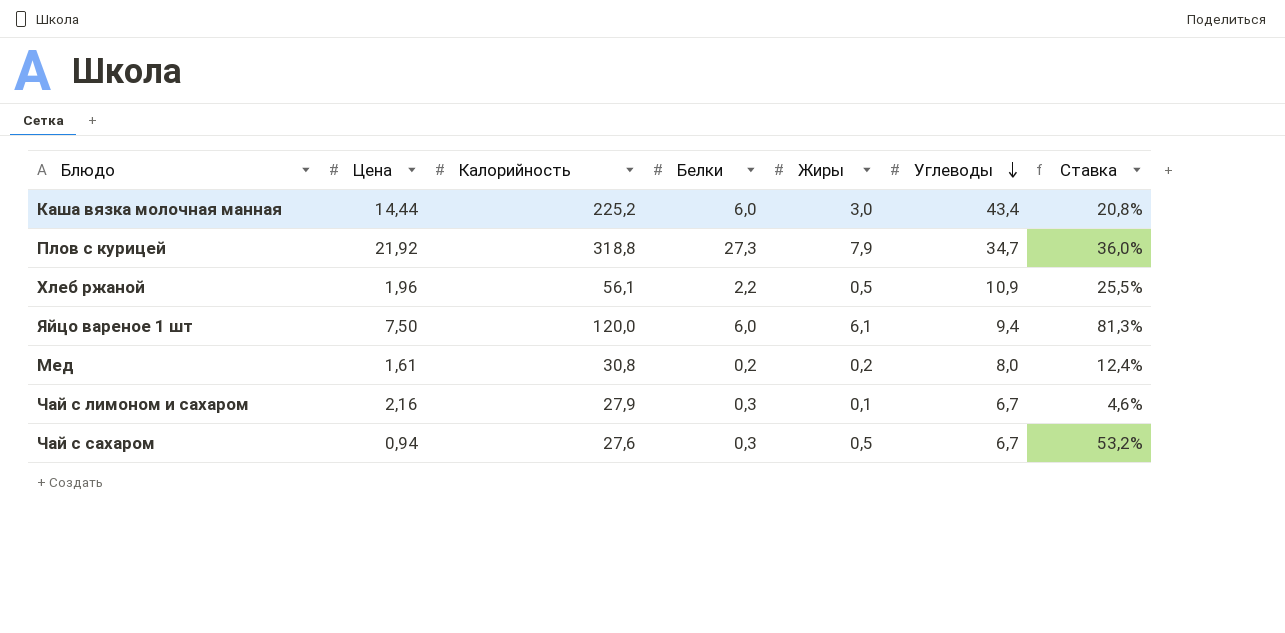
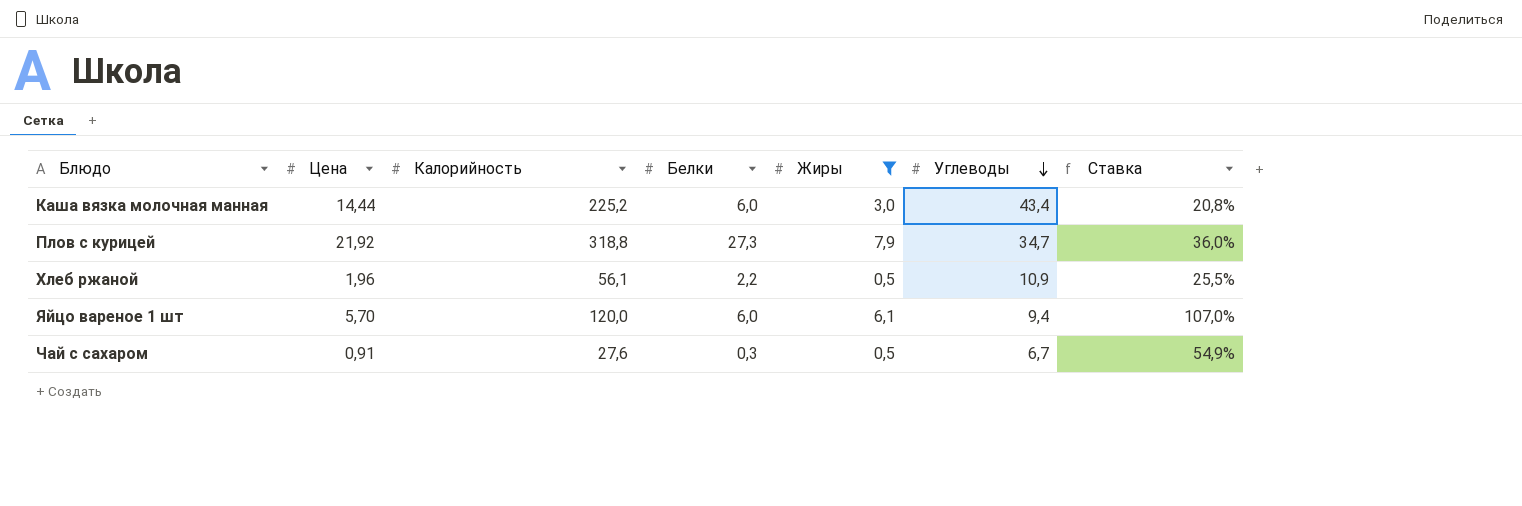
filter: none -> Жиры >= 0,5
Яйцо вареное 1 шт | Цена: 7,50 -> 5,70
Яйцо вареное 1 шт | Ставка: 81,3% -> 107,0%
Чай с сахаром | Цена: 0,94 -> 0,91
Чай с сахаром | Ставка: 53,2% -> 54,9%

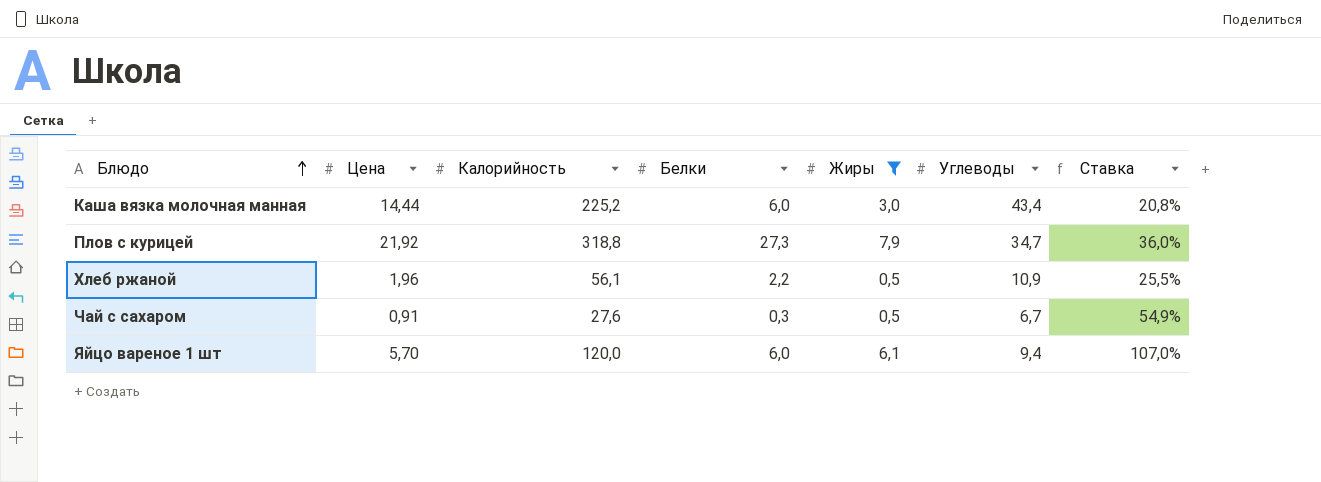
row order: Углеводы descending -> Блюдо ascending

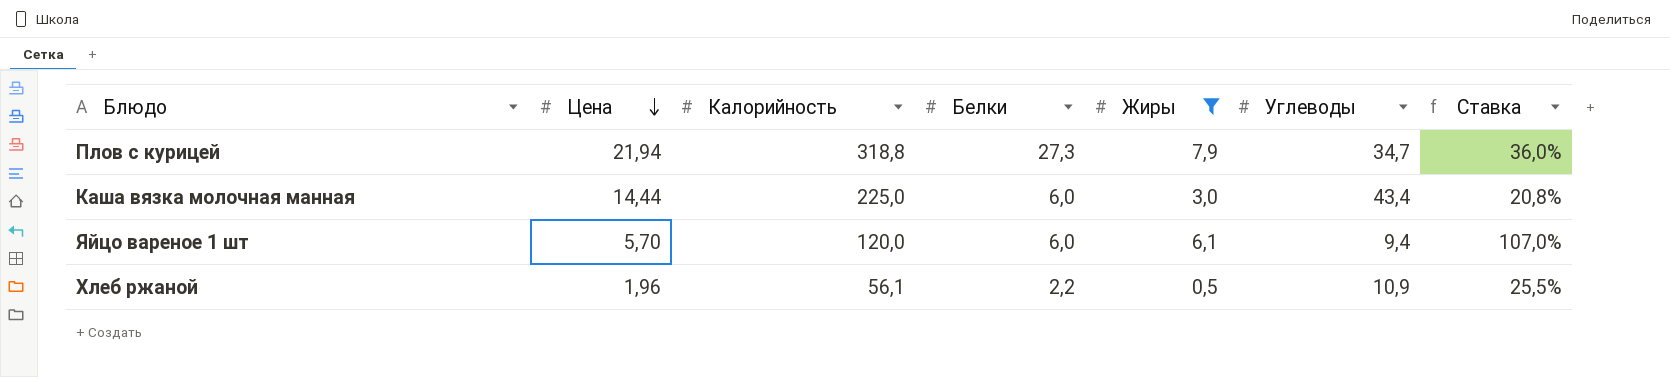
row order: Блюдо ascending -> Цена descending
row Чай с сахаром: 0,91 | 27,6 | 0,3 | 0,5 | 6,7 | 54,9% -> none
Плов с курицей | Цена: 21,92 -> 21,94
Каша вязка молочная манная | Калорийность: 225,2 -> 225,0

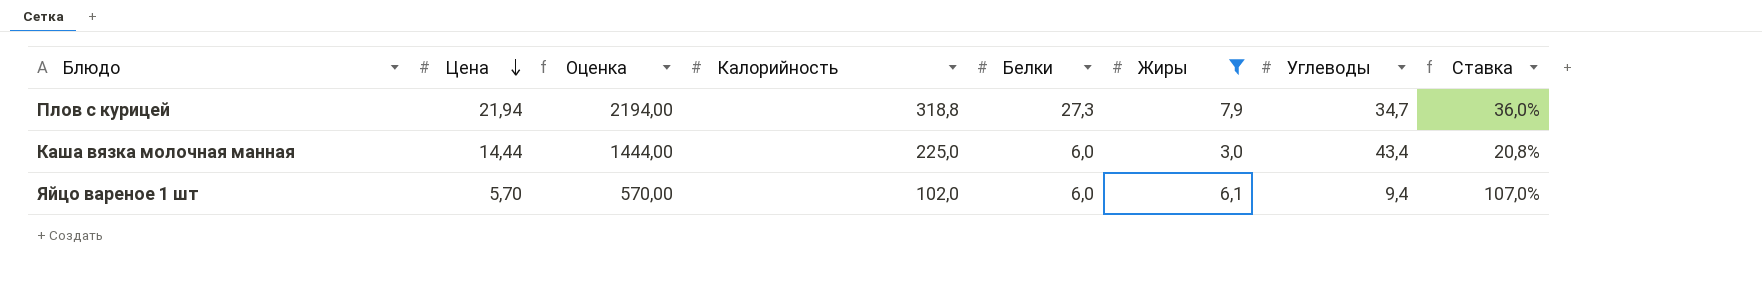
column Оценка | formula: none -> [Цена] * 100
row Хлеб ржаной: 1,96 | 56,1 | 2,2 | 0,5 | 10,9 | 25,5% -> none
Яйцо вареное 1 шт | Калорийность: 120,0 -> 102,0

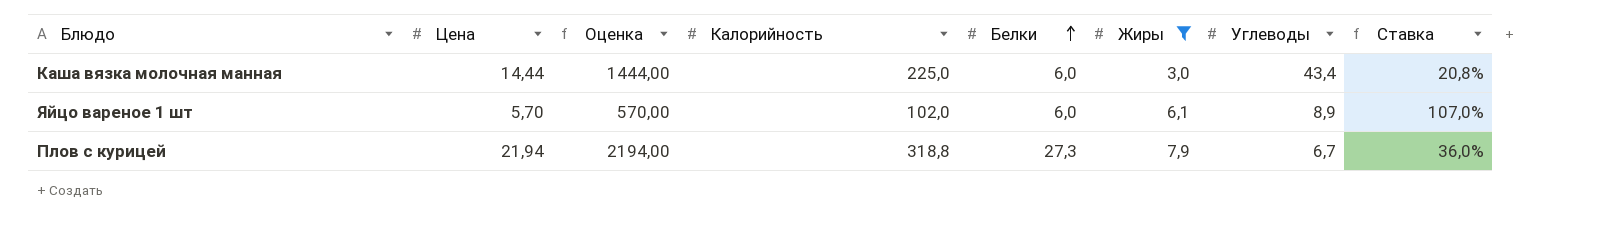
row order: Цена descending -> Белки ascending
Яйцо вареное 1 шт | Углеводы: 9,4 -> 8,9
Плов с курицей | Углеводы: 34,7 -> 6,7

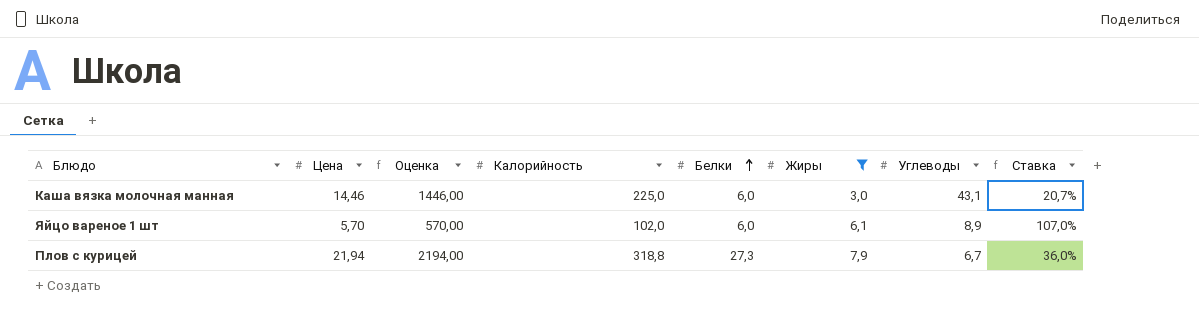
Каша вязка молочная манная | Цена: 14,44 -> 14,46
Каша вязка молочная манная | Оценка: 1444,00 -> 1446,00
Каша вязка молочная манная | Углеводы: 43,4 -> 43,1
Каша вязка молочная манная | Ставка: 20,8% -> 20,7%

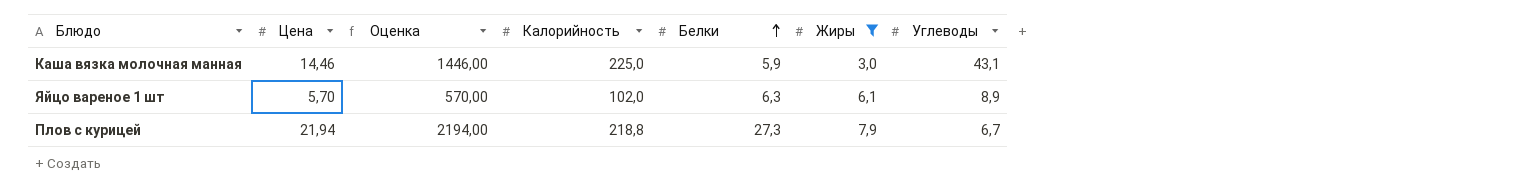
column Ставка | formula: [Жиры] / [Цена] -> none
Каша вязка молочная манная | Белки: 6,0 -> 5,9
Яйцо вареное 1 шт | Белки: 6,0 -> 6,3
Плов с курицей | Калорийность: 318,8 -> 218,8

